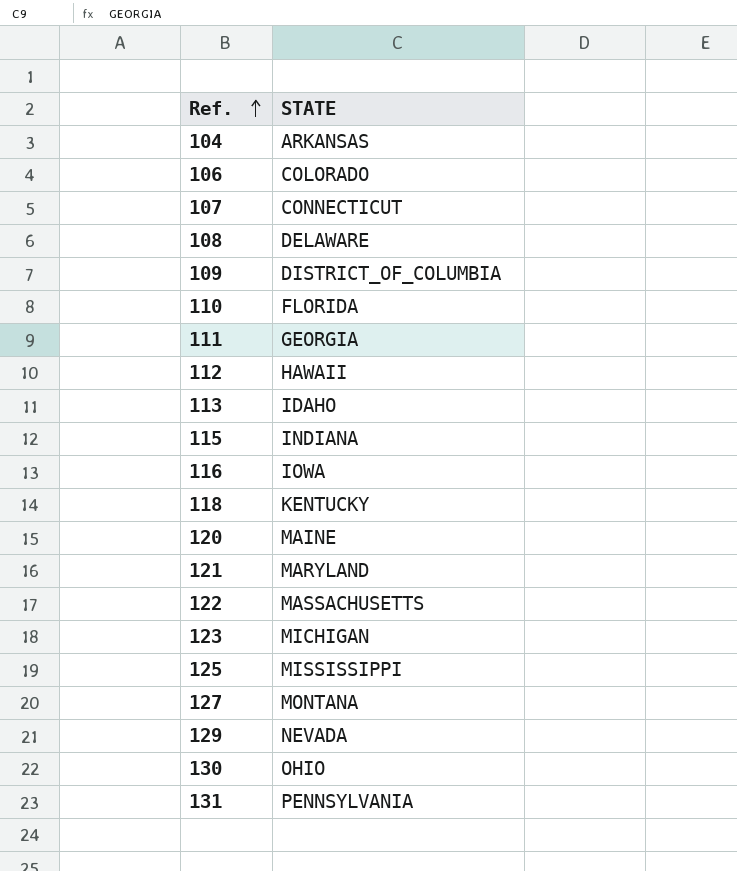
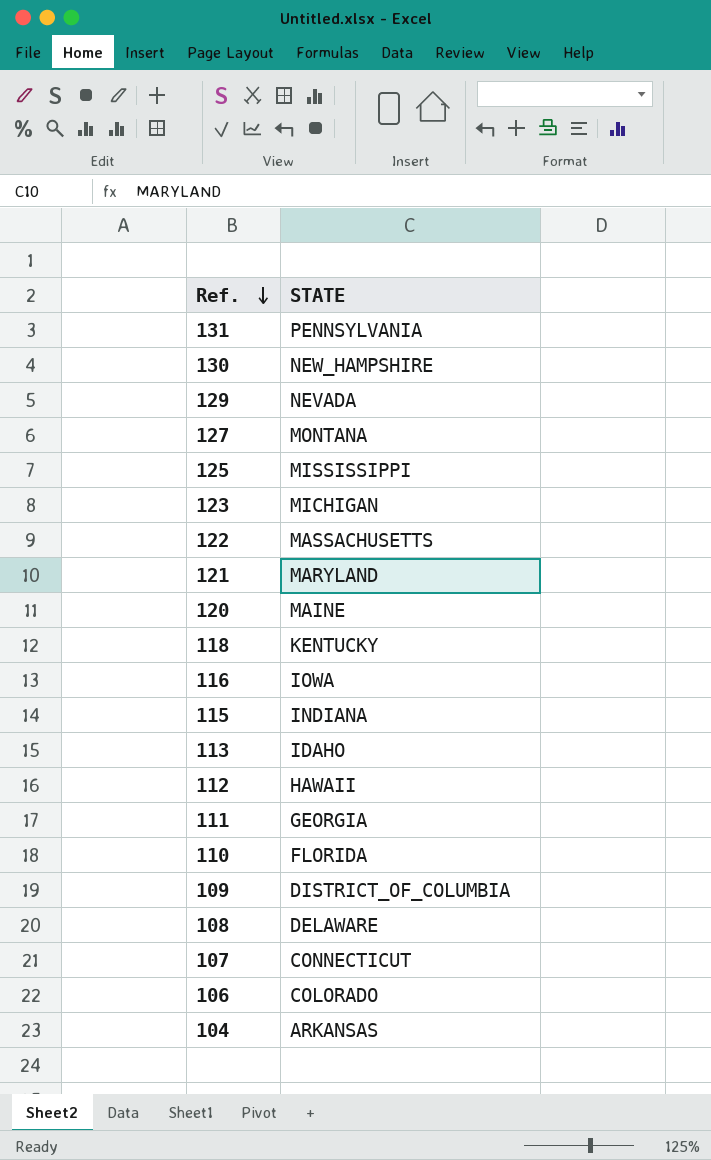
row order: Ref. ascending -> Ref. descending
130 | STATE: OHIO -> NEW_HAMPSHIRE

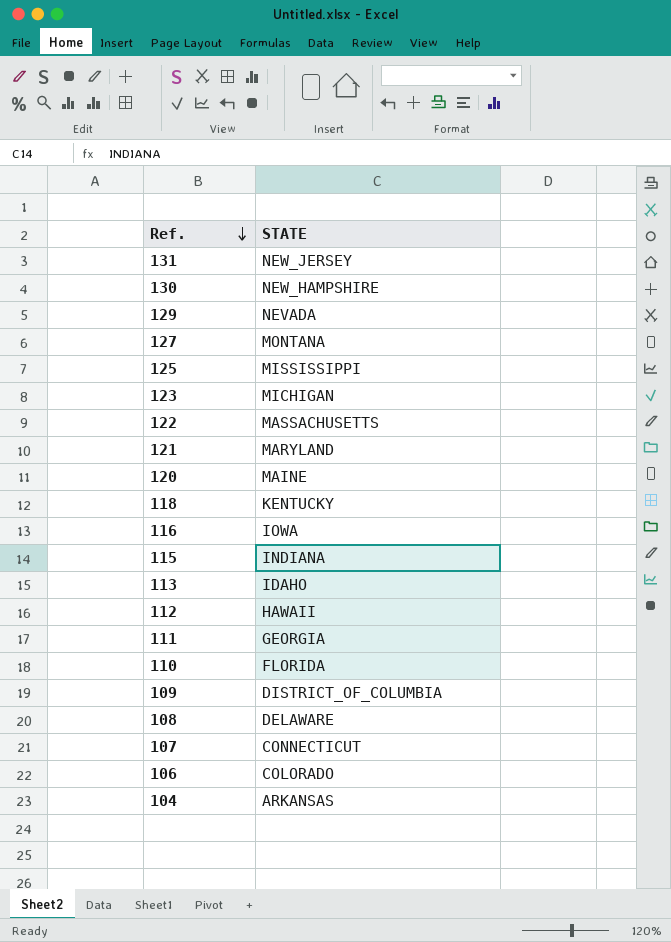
131 | STATE: PENNSYLVANIA -> NEW_JERSEY

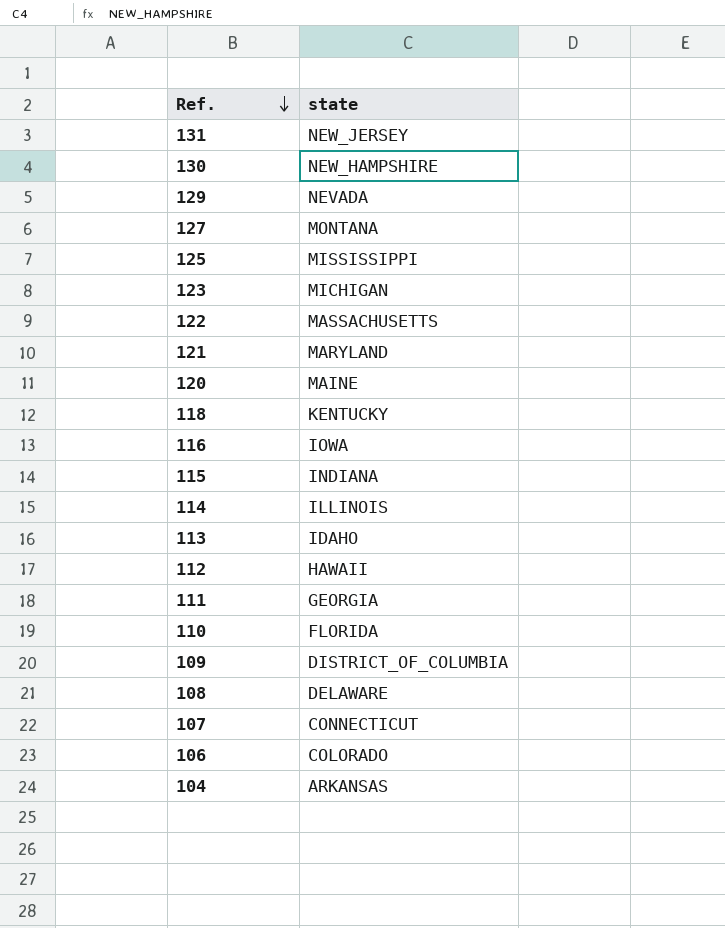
column name: STATE -> state
row 114: none -> ILLINOIS

